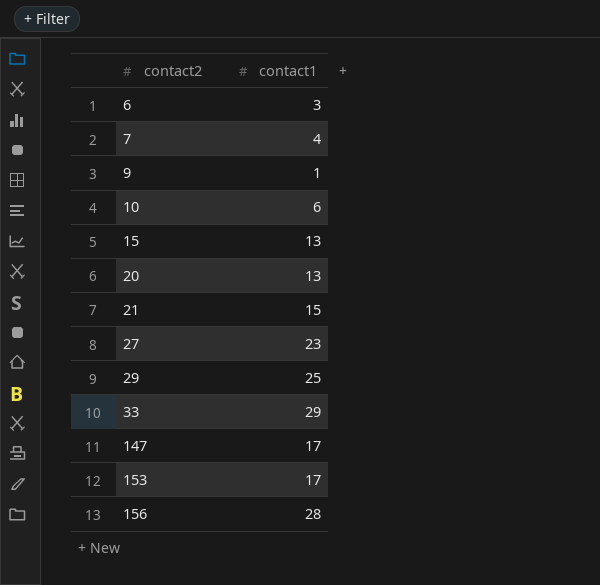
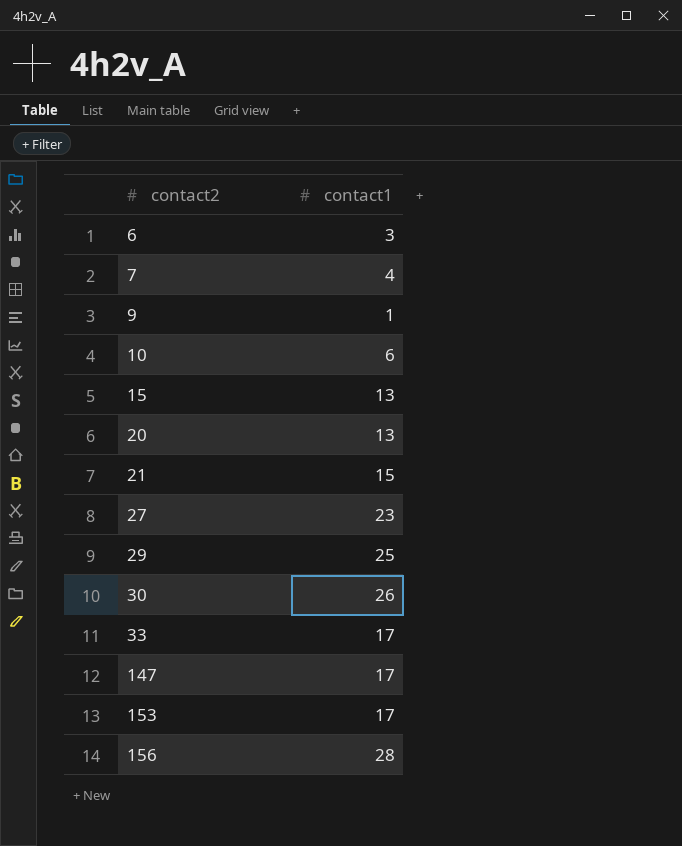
row 30: none -> 26
33 | contact1: 29 -> 17

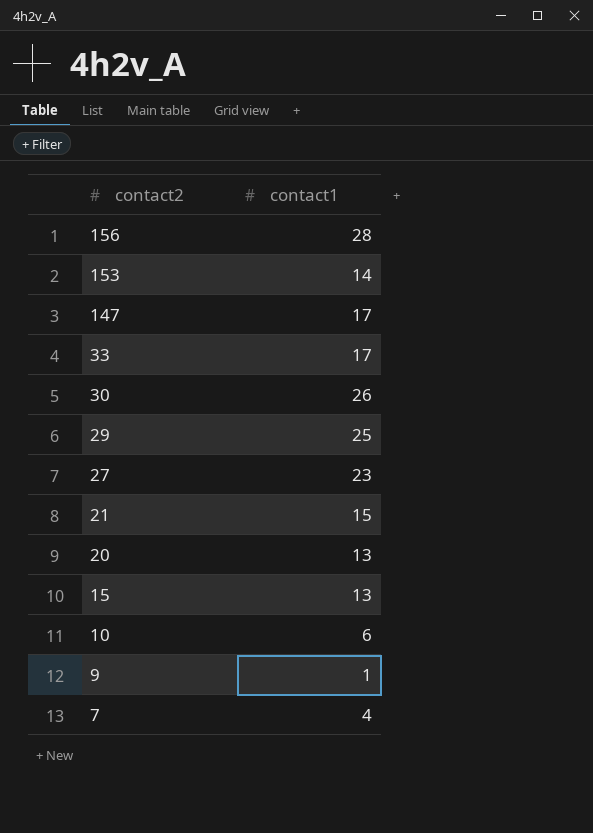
row order: contact2 ascending -> contact2 descending
row 6: 3 -> none
153 | contact1: 17 -> 14

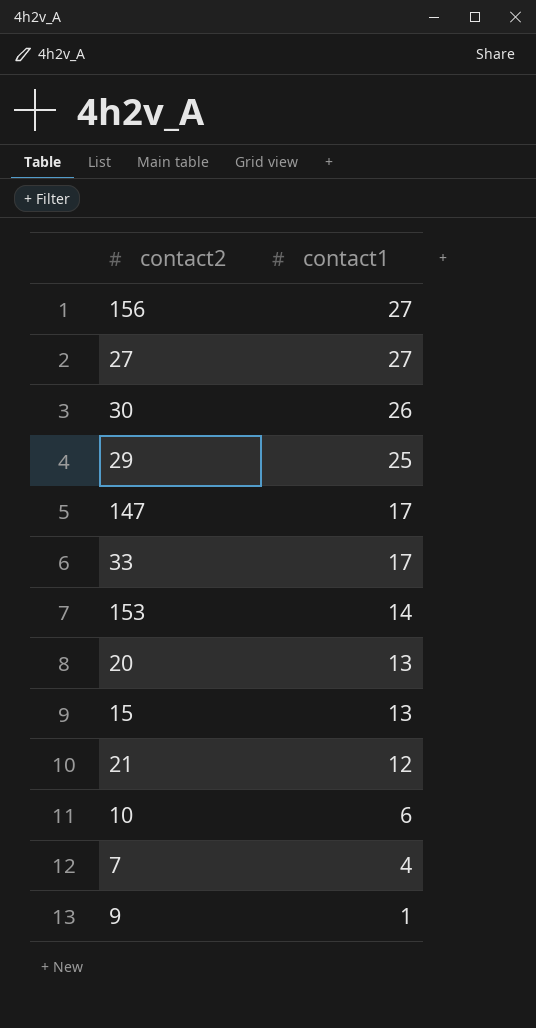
row order: contact2 descending -> contact1 descending
156 | contact1: 28 -> 27
27 | contact1: 23 -> 27
21 | contact1: 15 -> 12

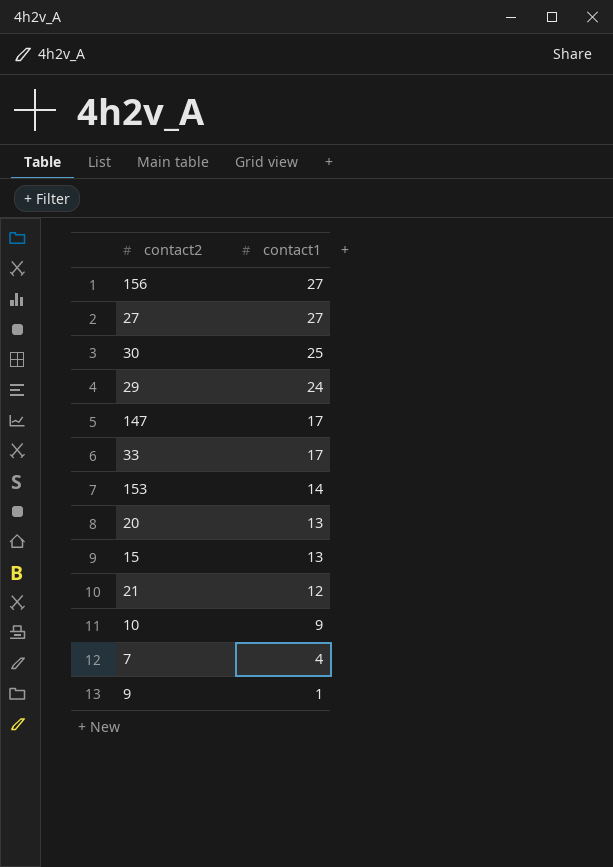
30 | contact1: 26 -> 25
29 | contact1: 25 -> 24
10 | contact1: 6 -> 9

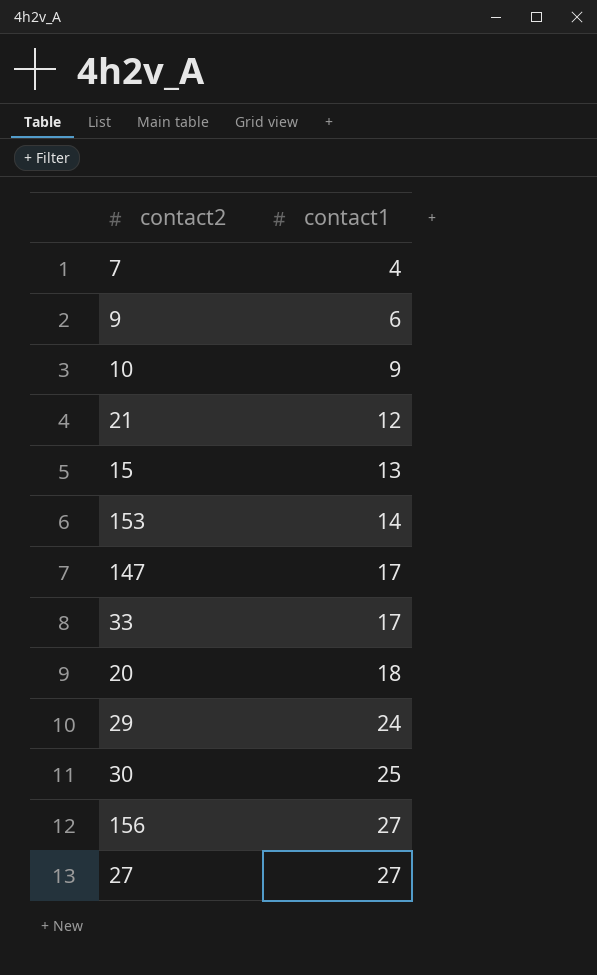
row order: contact1 descending -> contact1 ascending
9 | contact1: 1 -> 6
20 | contact1: 13 -> 18

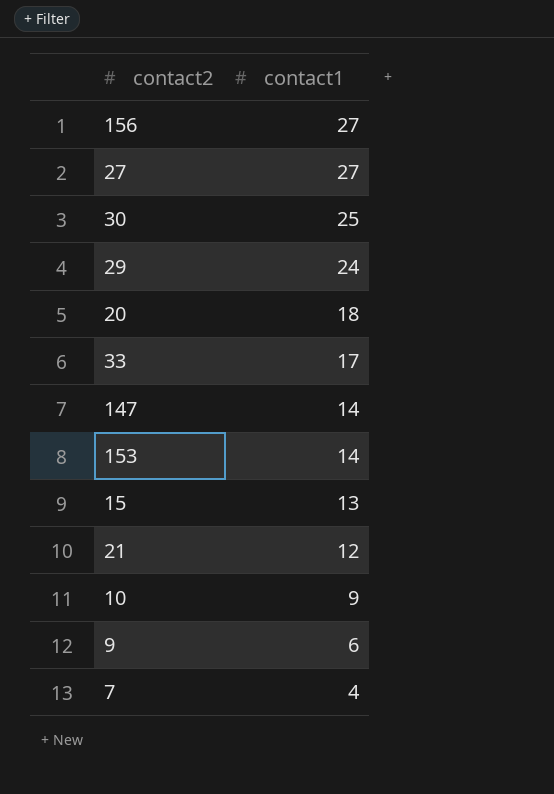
row order: contact1 ascending -> contact1 descending
147 | contact1: 17 -> 14

